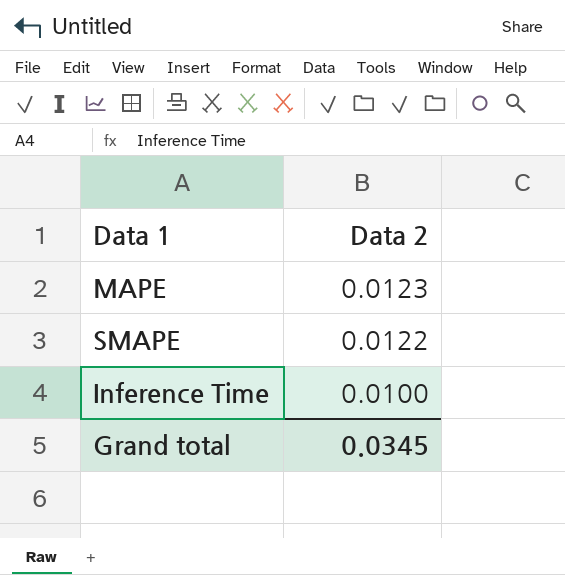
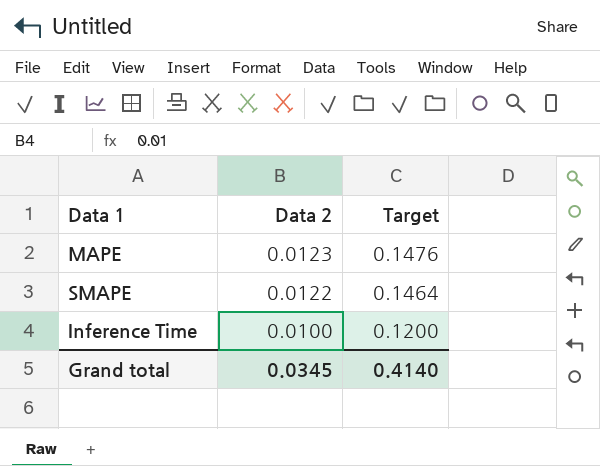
column Target | formula: none -> [Data 2] * 12

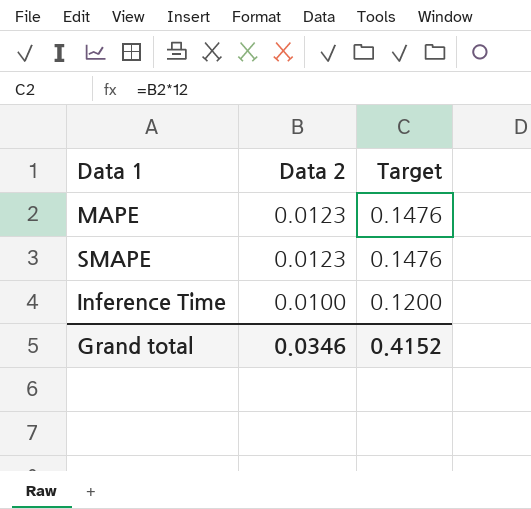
SMAPE | Data 2: 0.0122 -> 0.0123
SMAPE | Target: 0.1464 -> 0.1476
Grand total | Data 2: 0.0345 -> 0.0346
Grand total | Target: 0.4140 -> 0.4152

